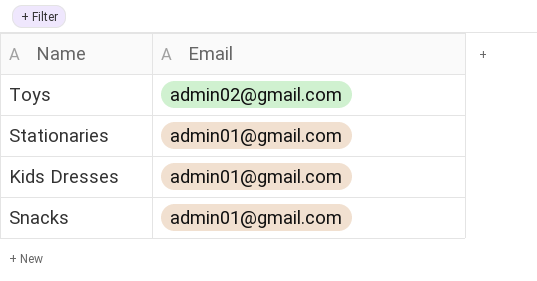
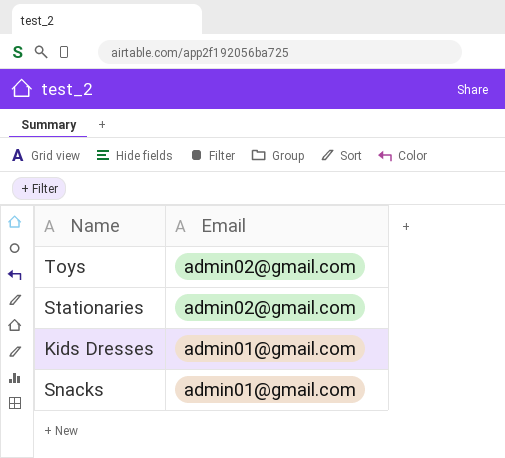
Stationaries | Email: admin01@gmail.com -> admin02@gmail.com

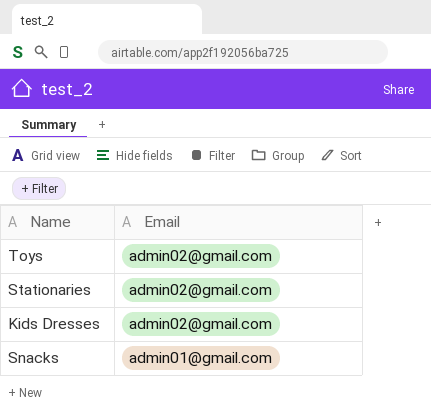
Kids Dresses | Email: admin01@gmail.com -> admin02@gmail.com

